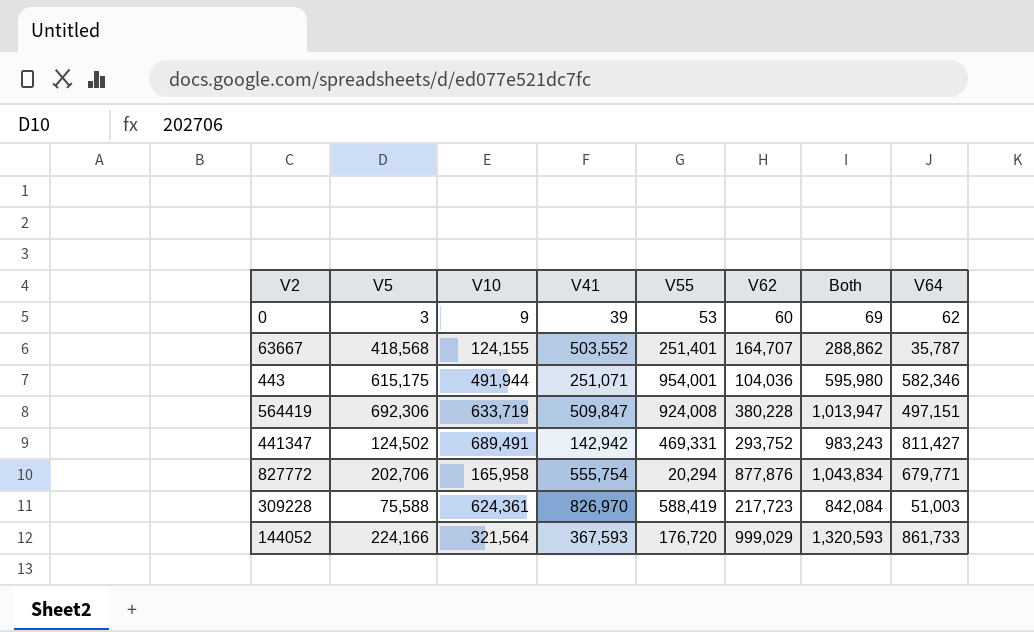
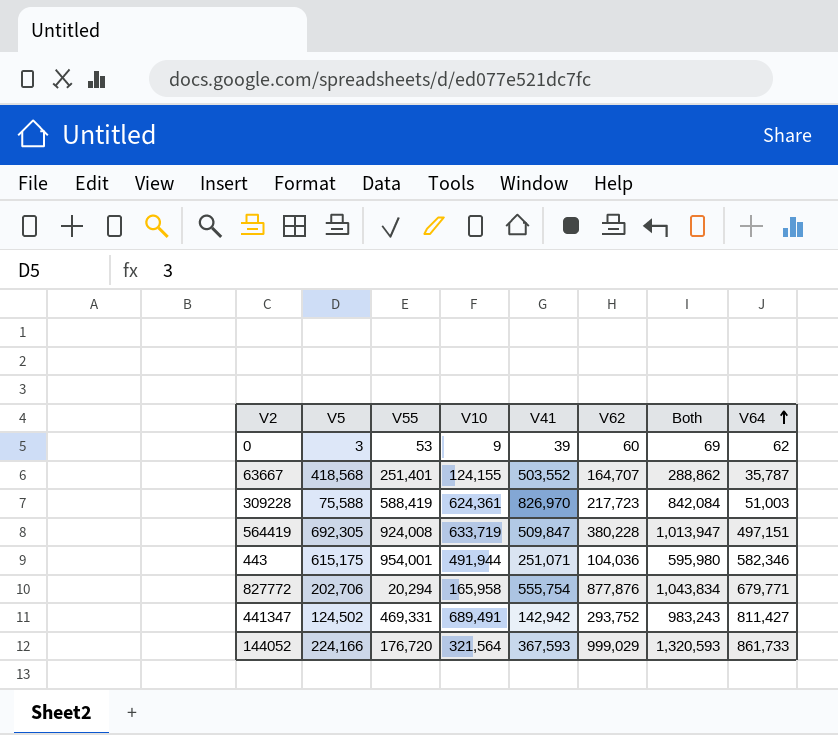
row order: none -> V64 ascending
column V55 | position: 5 -> 3
564419 | V5: 692,306 -> 692,305

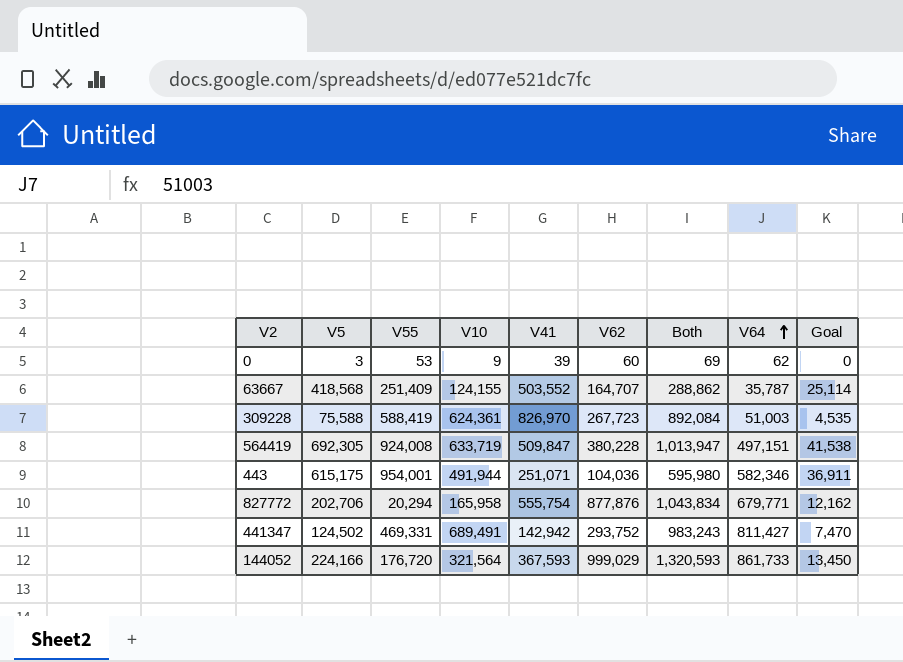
column Goal | formula: none -> [V5] * 0.06
63667 | V55: 251,401 -> 251,409
309228 | V62: 217,723 -> 267,723
309228 | Both: 842,084 -> 892,084

